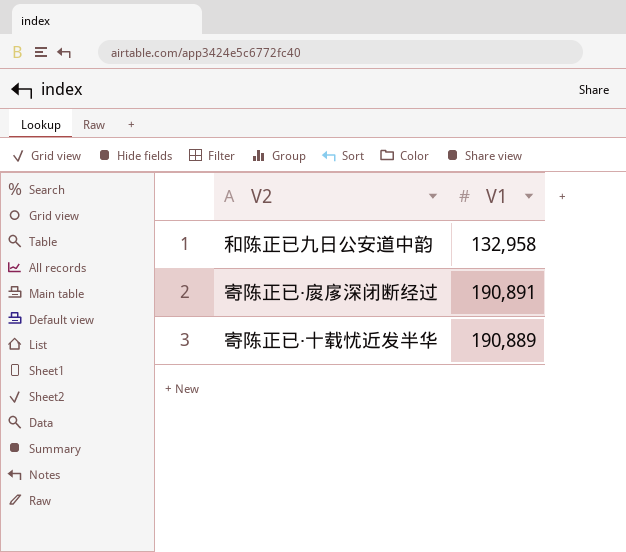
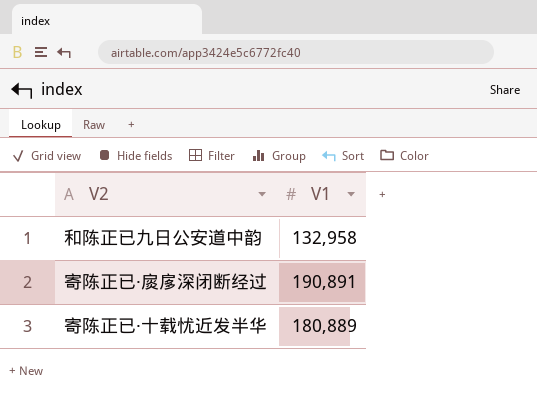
寄陈正已·十载忧近发半华 | V1: 190,889 -> 180,889

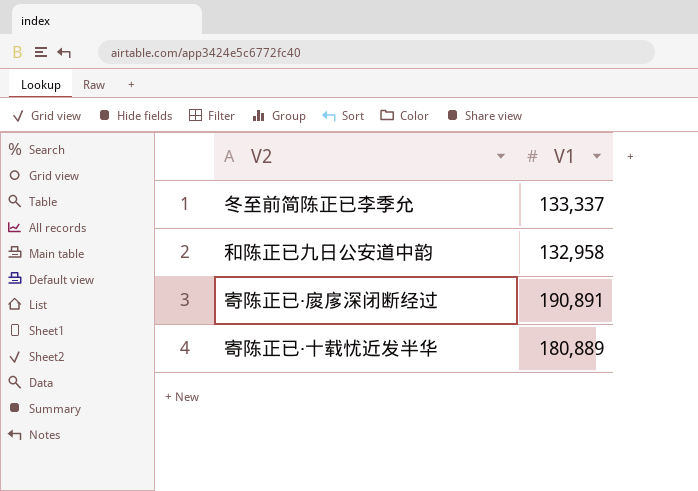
row 冬至前简陈正已李季允: none -> 133,337

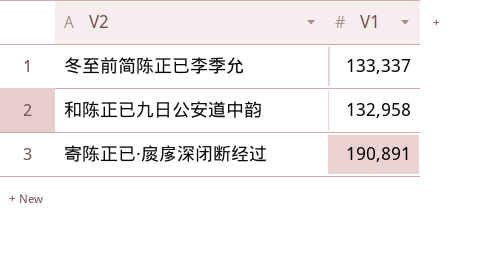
row 寄陈正已·十载忧近发半华: 180,889 -> none

